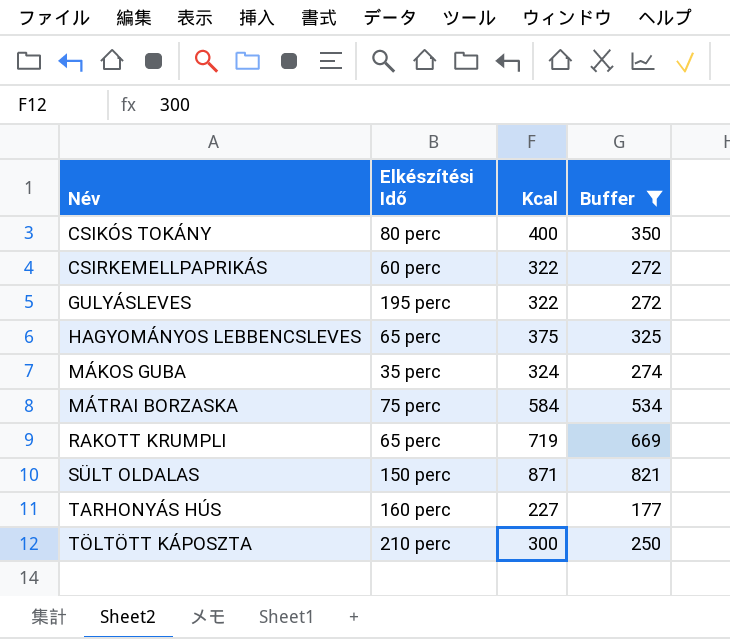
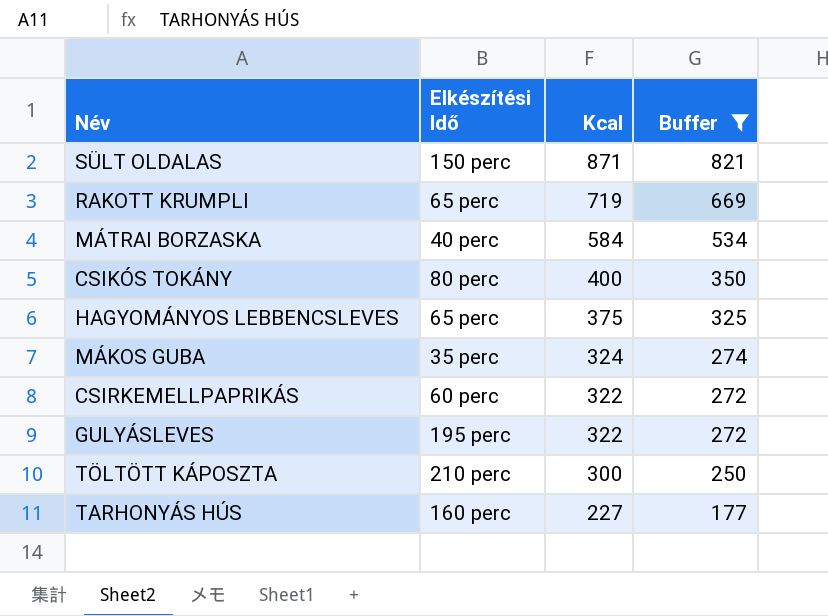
row order: Név ascending -> Kcal descending
MÁTRAI BORZASKA | Elkészítési Idő: 75 perc -> 40 perc

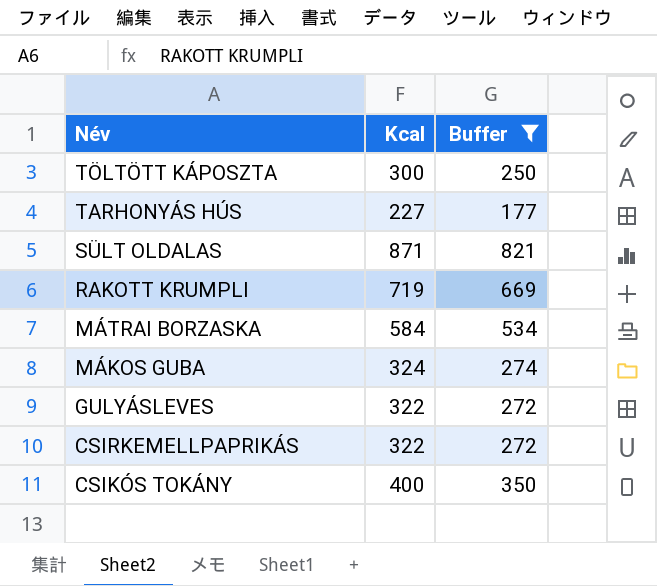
row order: Kcal descending -> Név descending
column Elkészítési Idő | position: 2 -> none
row HAGYOMÁNYOS LEBBENCSLEVES: 65 perc | 375 | 325 -> none

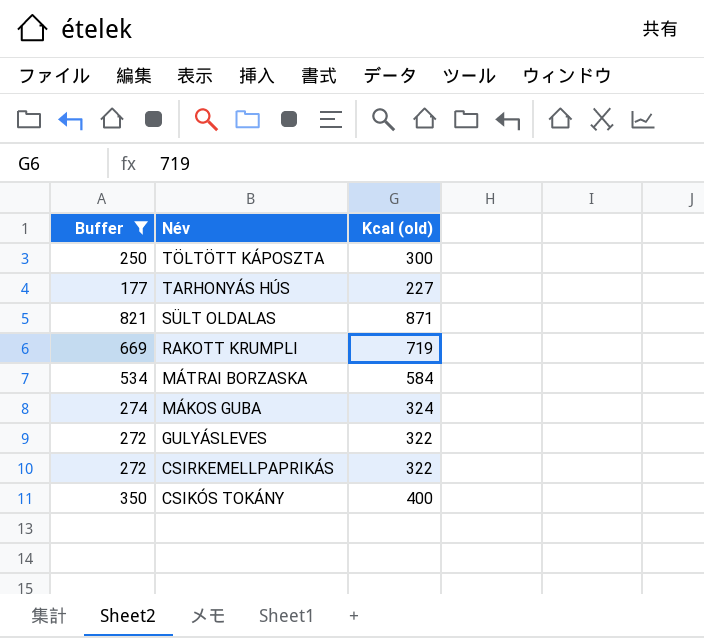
column Buffer | position: 3 -> 1
column name: Kcal -> Kcal (old)

